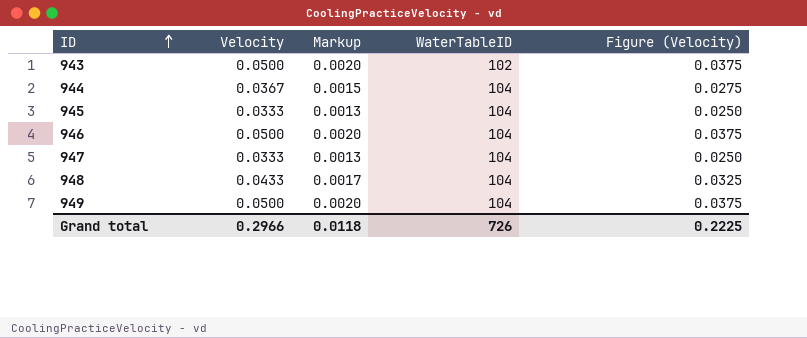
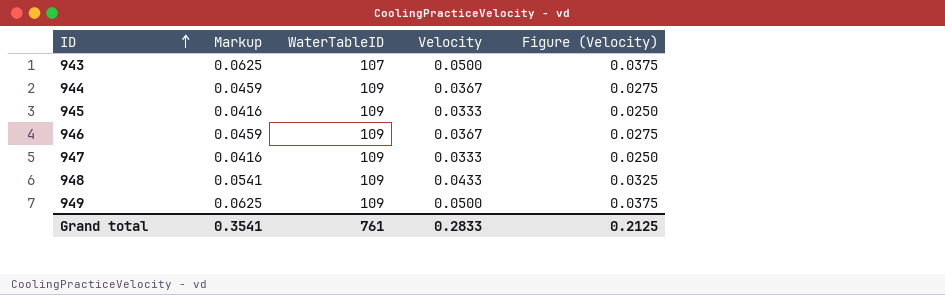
column Markup | formula: [Velocity] * 0.04 -> [Velocity] * 1.25
column Velocity | position: 2 -> 4
943 | WaterTableID: 102 -> 107
944 | WaterTableID: 104 -> 109
945 | WaterTableID: 104 -> 109
946 | WaterTableID: 104 -> 109
946 | Velocity: 0.0500 -> 0.0367
946 | Figure (Velocity): 0.0375 -> 0.0275
947 | WaterTableID: 104 -> 109
948 | WaterTableID: 104 -> 109
949 | WaterTableID: 104 -> 109
Grand total | Markup: 0.0118 -> 0.3541
Grand total | WaterTableID: 726 -> 761
Grand total | Velocity: 0.2966 -> 0.2833
Grand total | Figure (Velocity): 0.2225 -> 0.2125

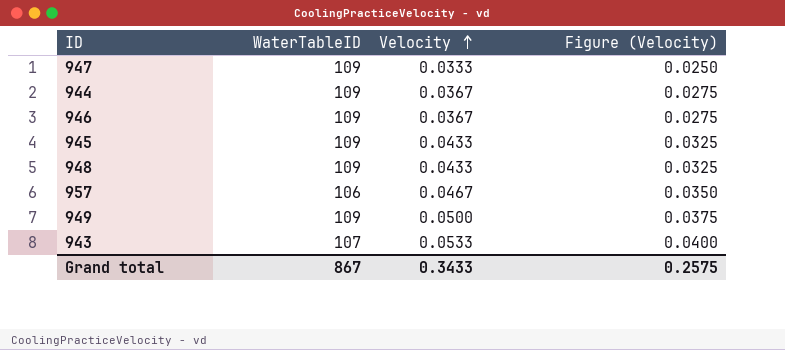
row order: ID ascending -> Velocity ascending
column Markup | formula: [Velocity] * 1.25 -> none
945 | Velocity: 0.0333 -> 0.0433
945 | Figure (Velocity): 0.0250 -> 0.0325
row 957: none -> 106 | 0.0467 | 0.0350
943 | Velocity: 0.0500 -> 0.0533
943 | Figure (Velocity): 0.0375 -> 0.0400
Grand total | WaterTableID: 761 -> 867
Grand total | Velocity: 0.2833 -> 0.3433
Grand total | Figure (Velocity): 0.2125 -> 0.2575

